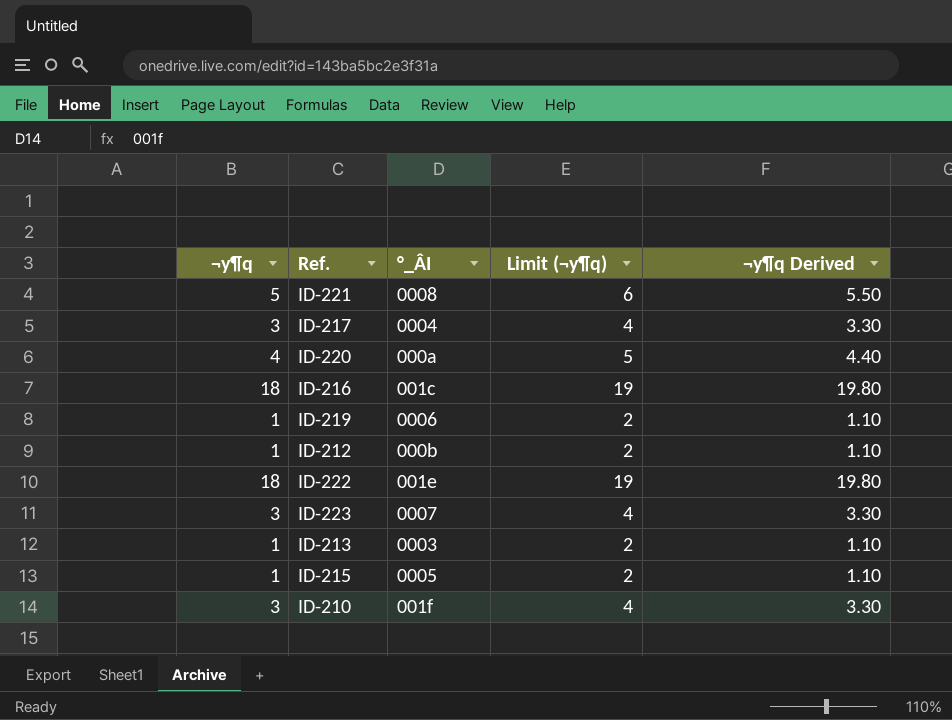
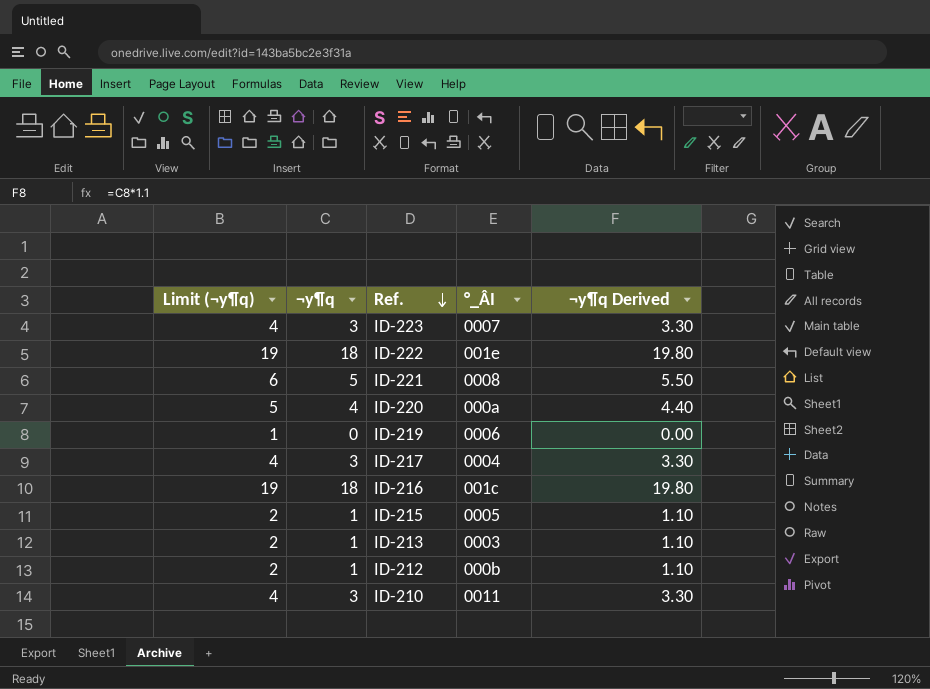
row order: none -> Ref. descending
column Limit (¬y¶q) | position: 4 -> 1
ID-219 | Limit (¬y¶q): 2 -> 1
ID-219 | ¬y¶q: 1 -> 0
ID-219 | ¬y¶q Derived: 1.10 -> 0.00
ID-210 | °_ÂI: 001f -> 0011

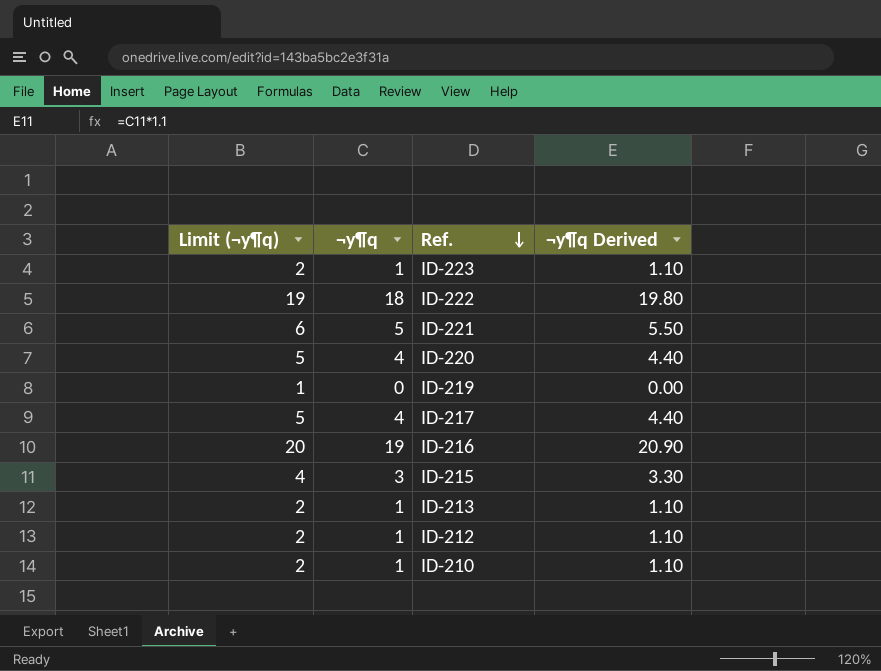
column °_ÂI | position: 4 -> none
ID-223 | Limit (¬y¶q): 4 -> 2
ID-223 | ¬y¶q: 3 -> 1
ID-223 | ¬y¶q Derived: 3.30 -> 1.10
ID-217 | Limit (¬y¶q): 4 -> 5
ID-217 | ¬y¶q: 3 -> 4
ID-217 | ¬y¶q Derived: 3.30 -> 4.40
ID-216 | Limit (¬y¶q): 19 -> 20
ID-216 | ¬y¶q: 18 -> 19
ID-216 | ¬y¶q Derived: 19.80 -> 20.90
ID-215 | Limit (¬y¶q): 2 -> 4
ID-215 | ¬y¶q: 1 -> 3
ID-215 | ¬y¶q Derived: 1.10 -> 3.30
ID-210 | Limit (¬y¶q): 4 -> 2
ID-210 | ¬y¶q: 3 -> 1
ID-210 | ¬y¶q Derived: 3.30 -> 1.10

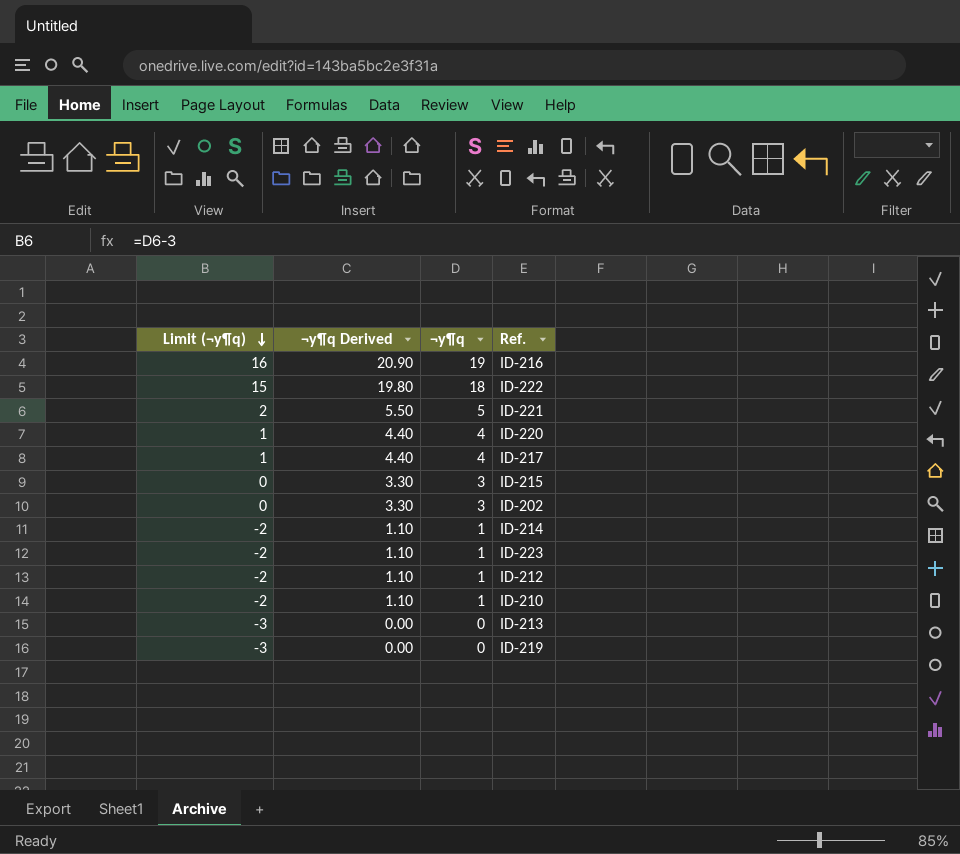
row order: Ref. descending -> Limit (¬y¶q) descending
column Limit (¬y¶q) | formula: [¬y¶q] + 1 -> [¬y¶q] - 3
column ¬y¶q Derived | position: 4 -> 2
row ID-202: none -> 0 | 3.30 | 3
row ID-214: none -> -2 | 1.10 | 1
ID-213 | ¬y¶q Derived: 1.10 -> 0.00
ID-213 | ¬y¶q: 1 -> 0

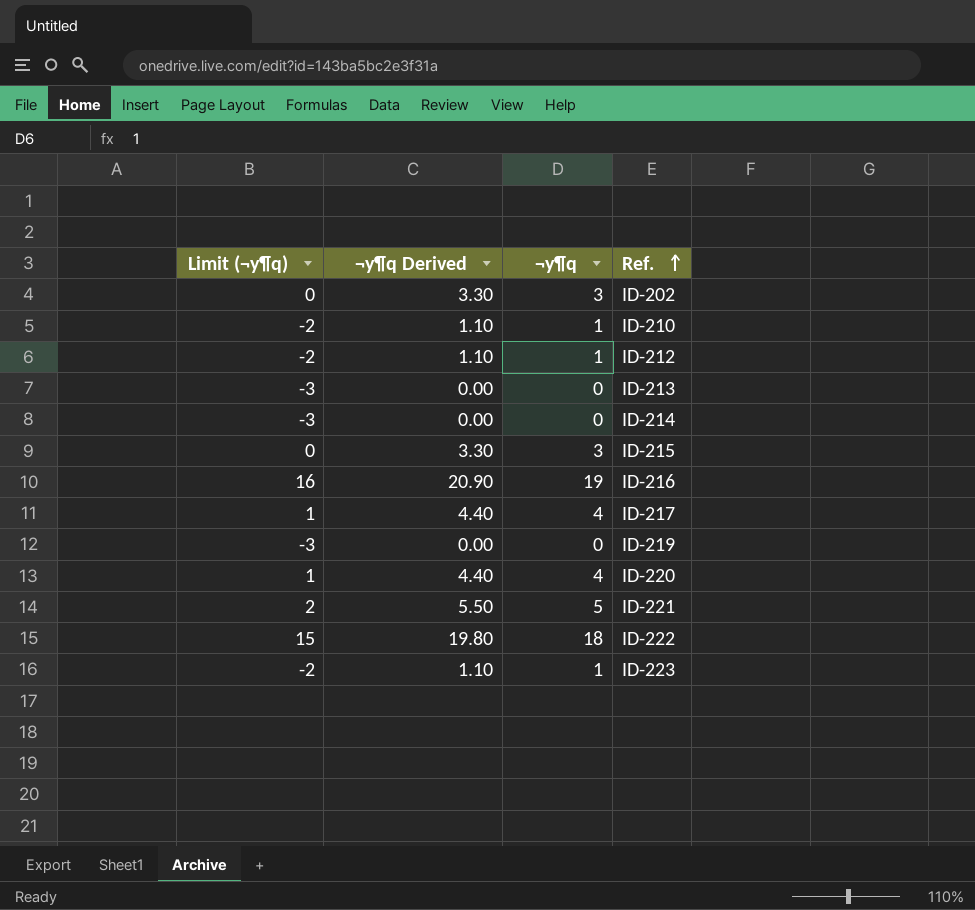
row order: Limit (¬y¶q) descending -> Ref. ascending
ID-214 | Limit (¬y¶q): -2 -> -3
ID-214 | ¬y¶q Derived: 1.10 -> 0.00
ID-214 | ¬y¶q: 1 -> 0

